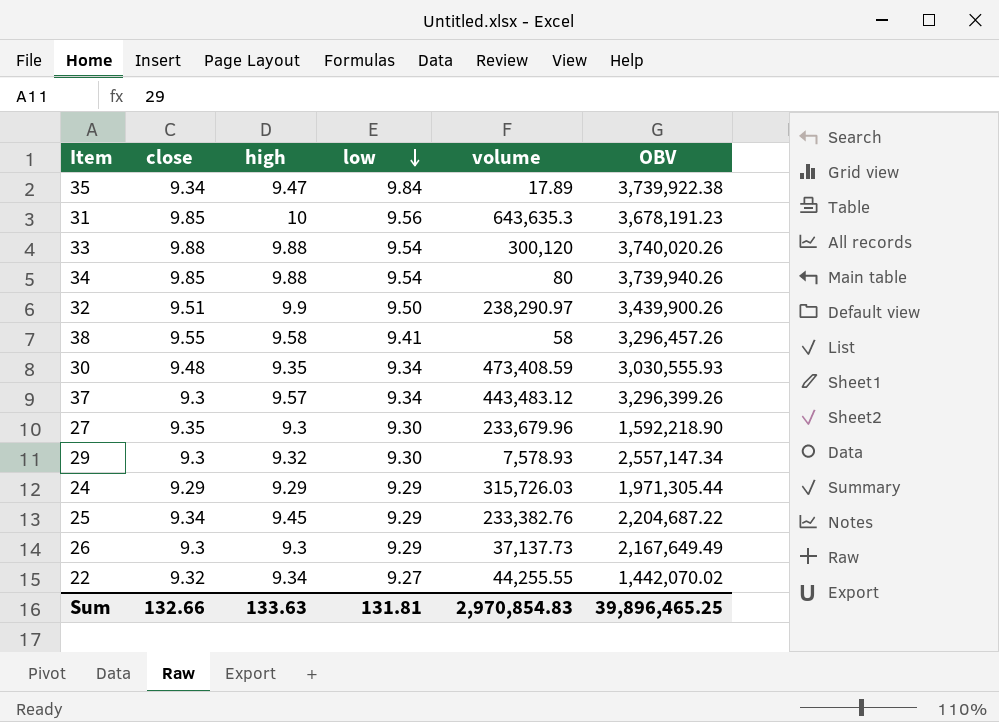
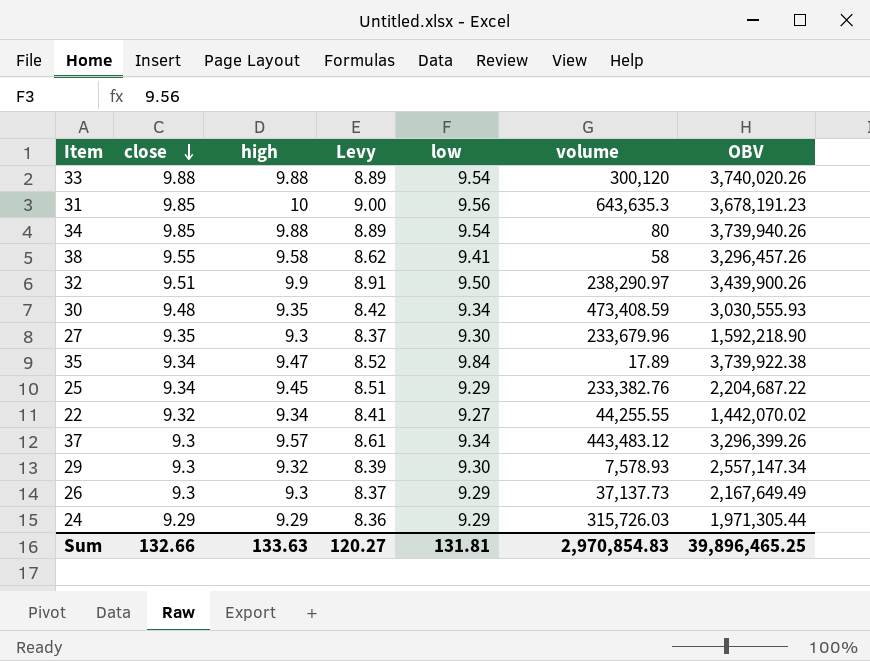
row order: low descending -> close descending
column Levy | formula: none -> [high] * 0.9

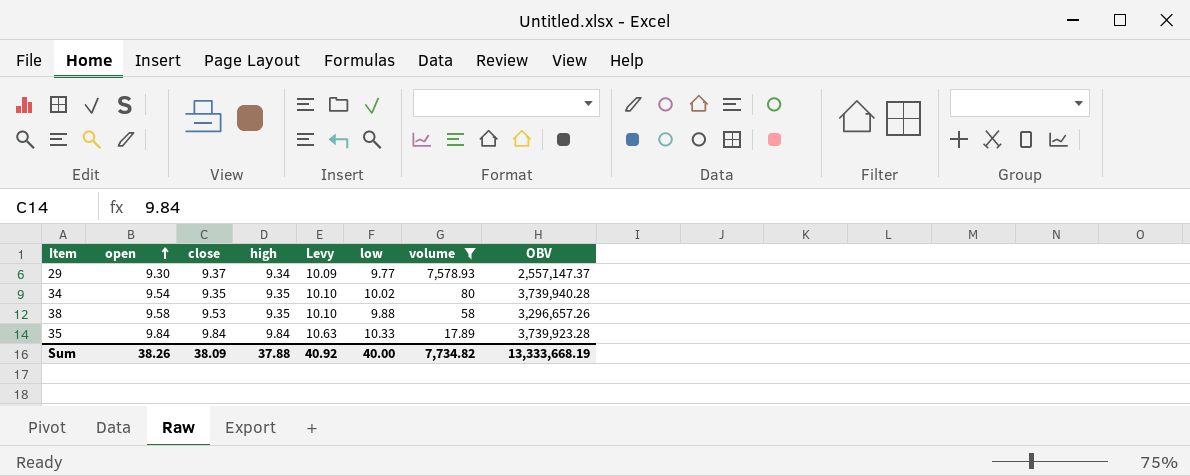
filter: none -> volume <= 7,578.93
row order: close descending -> open ascending
column open | position: none -> 2
column Levy | formula: [high] * 0.9 -> [high] * 1.08
29 | close: 9.3 -> 9.37
29 | high: 9.32 -> 9.34
29 | low: 9.30 -> 9.77
29 | OBV: 2,557,147.34 -> 2,557,147.37
34 | close: 9.85 -> 9.35
34 | high: 9.88 -> 9.35
34 | low: 9.54 -> 10.02
34 | OBV: 3,739,940.26 -> 3,739,940.28
38 | close: 9.55 -> 9.53
38 | high: 9.58 -> 9.35
38 | low: 9.41 -> 9.88
38 | OBV: 3,296,457.26 -> 3,296,657.26
35 | close: 9.34 -> 9.84
35 | high: 9.47 -> 9.84
35 | low: 9.84 -> 10.33
35 | OBV: 3,739,922.38 -> 3,739,923.28
Sum | close: 132.66 -> 38.09
Sum | high: 133.63 -> 37.88
Sum | Levy: 120.27 -> 40.92
Sum | low: 131.81 -> 40.00
Sum | volume: 2,970,854.83 -> 7,734.82
Sum | OBV: 39,896,465.25 -> 13,333,668.19

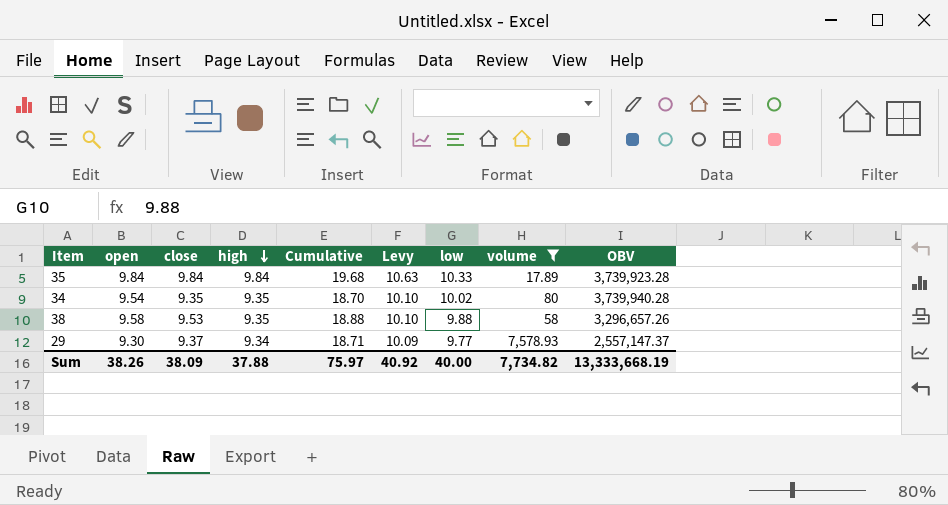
row order: open ascending -> high descending
column Cumulative | formula: none -> [close] + [high]

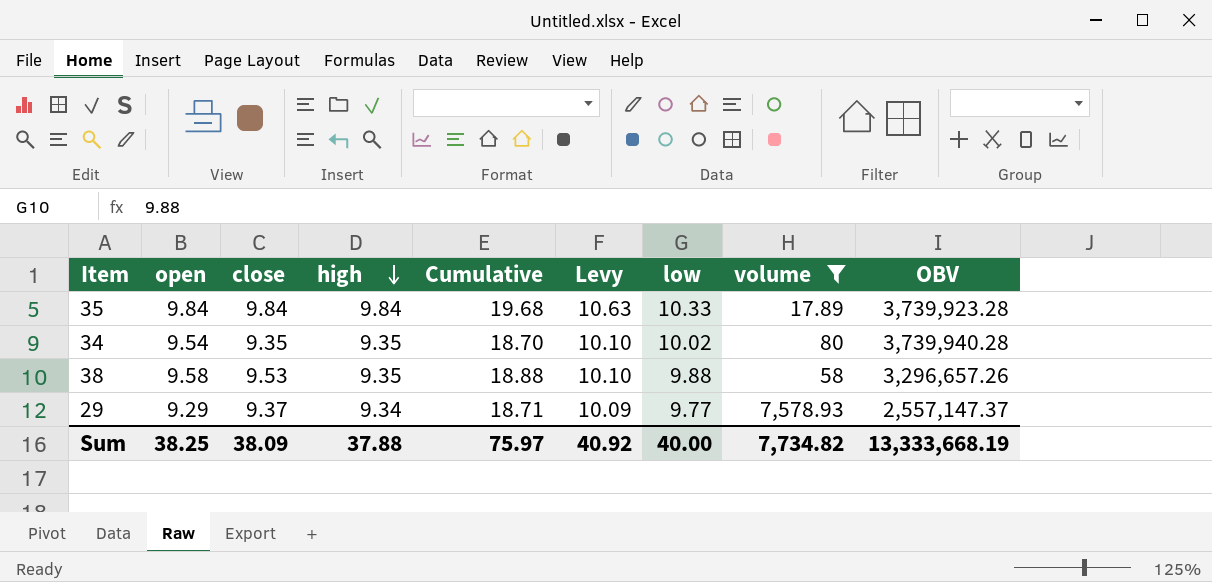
29 | open: 9.30 -> 9.29
Sum | open: 38.26 -> 38.25

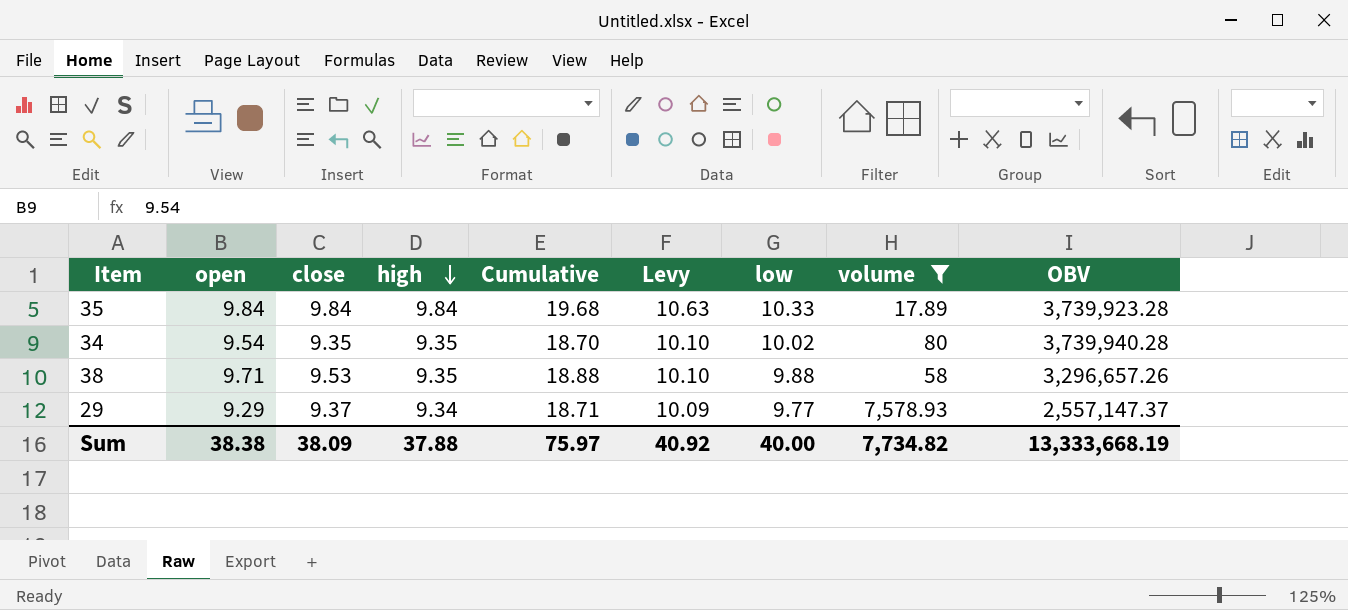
38 | open: 9.58 -> 9.71
Sum | open: 38.25 -> 38.38

